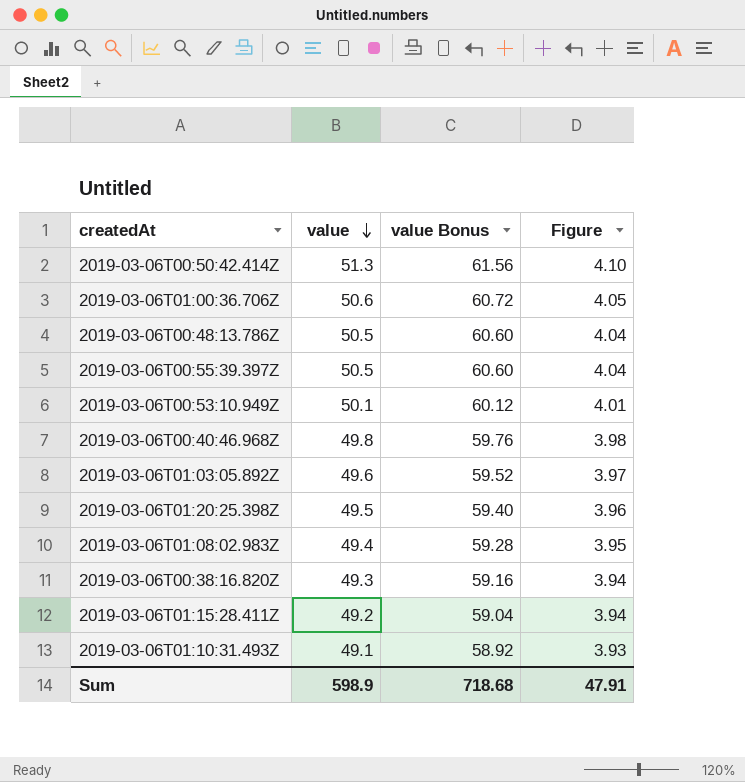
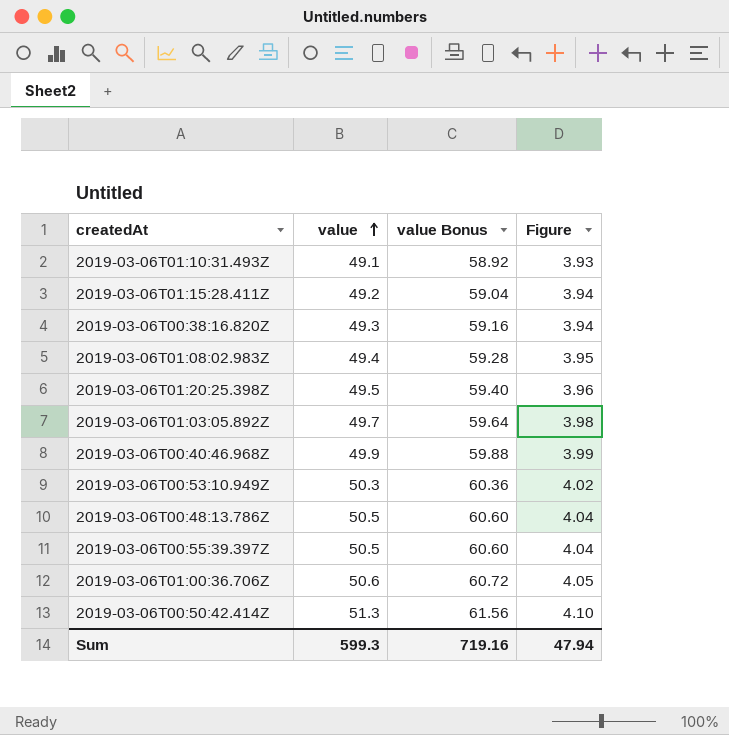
row order: value descending -> value ascending
2019-03-06T01:03:05.892Z | value: 49.6 -> 49.7
2019-03-06T01:03:05.892Z | value Bonus: 59.52 -> 59.64
2019-03-06T01:03:05.892Z | Figure: 3.97 -> 3.98
2019-03-06T00:40:46.968Z | value: 49.8 -> 49.9
2019-03-06T00:40:46.968Z | value Bonus: 59.76 -> 59.88
2019-03-06T00:40:46.968Z | Figure: 3.98 -> 3.99
2019-03-06T00:53:10.949Z | value: 50.1 -> 50.3
2019-03-06T00:53:10.949Z | value Bonus: 60.12 -> 60.36
2019-03-06T00:53:10.949Z | Figure: 4.01 -> 4.02
Sum | value: 598.9 -> 599.3
Sum | value Bonus: 718.68 -> 719.16
Sum | Figure: 47.91 -> 47.94

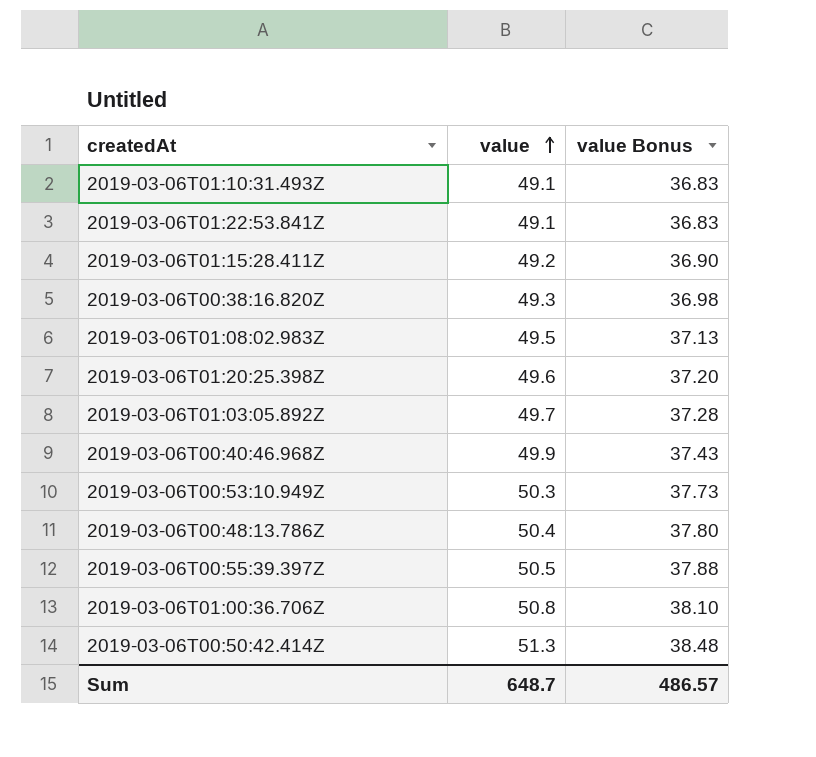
column Figure | formula: [value] * 0.08 -> none
column value Bonus | formula: [value] * 1.2 -> [value] * 0.75
row 2019-03-06T01:22:53.841Z: none -> 49.1 | 36.83
2019-03-06T01:08:02.983Z | value: 49.4 -> 49.5
2019-03-06T01:20:25.398Z | value: 49.5 -> 49.6
2019-03-06T00:48:13.786Z | value: 50.5 -> 50.4
2019-03-06T01:00:36.706Z | value: 50.6 -> 50.8
Sum | value: 599.3 -> 648.7
Sum | value Bonus: 719.16 -> 486.57

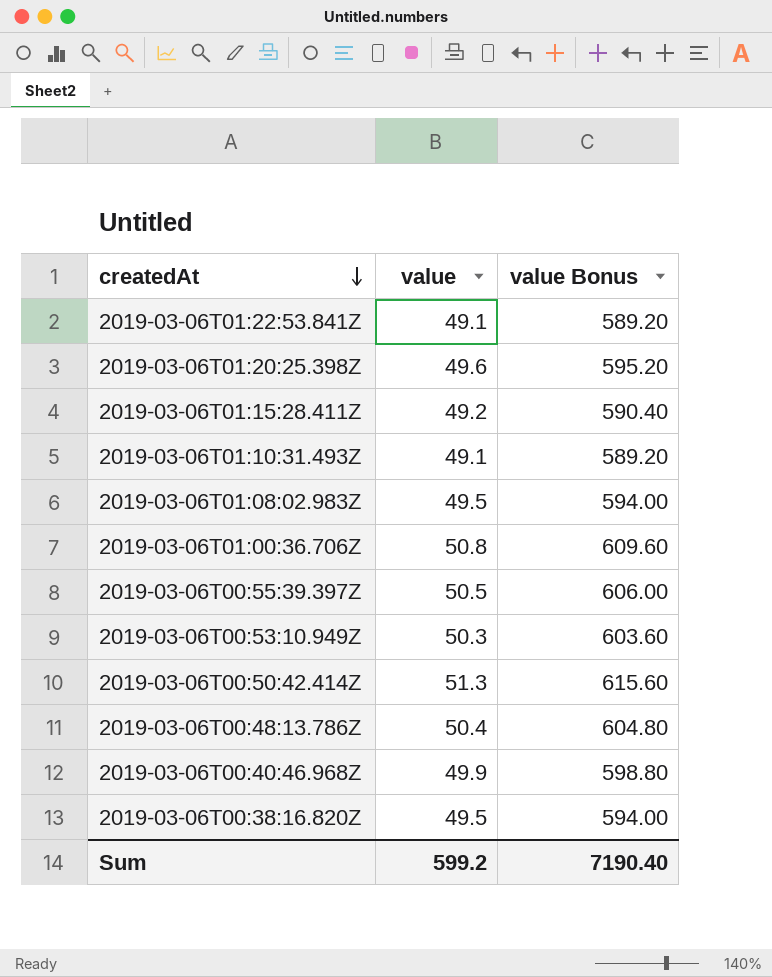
row order: value ascending -> createdAt descending
column value Bonus | formula: [value] * 0.75 -> [value] * 12
row 2019-03-06T01:03:05.892Z: 49.7 | 37.28 -> none
2019-03-06T00:38:16.820Z | value: 49.3 -> 49.5
Sum | value: 648.7 -> 599.2
Sum | value Bonus: 486.57 -> 7190.40

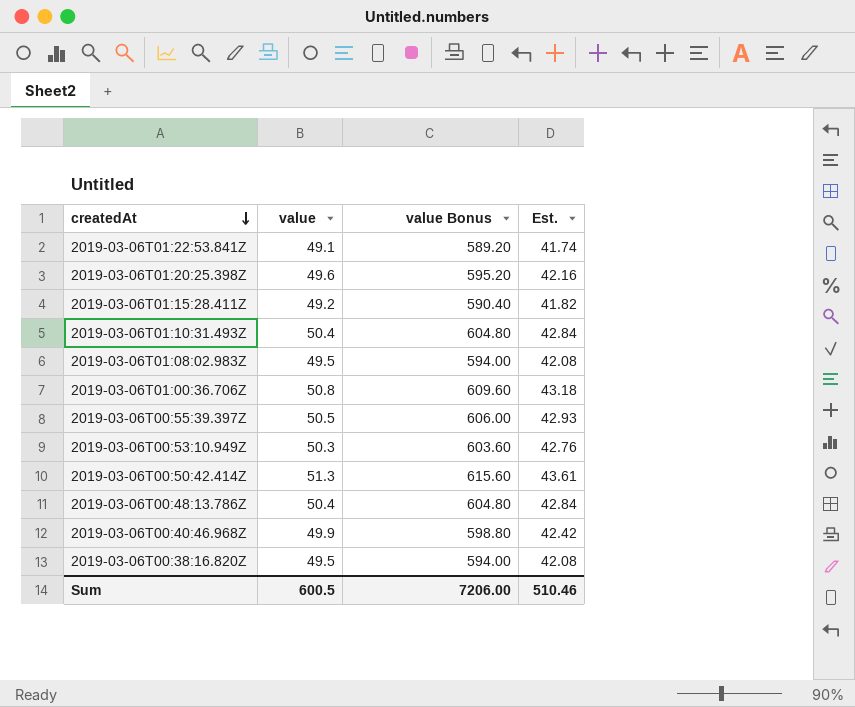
column Est. | formula: none -> [value] * 0.85
2019-03-06T01:10:31.493Z | value: 49.1 -> 50.4
2019-03-06T01:10:31.493Z | value Bonus: 589.20 -> 604.80
Sum | value: 599.2 -> 600.5
Sum | value Bonus: 7190.40 -> 7206.00

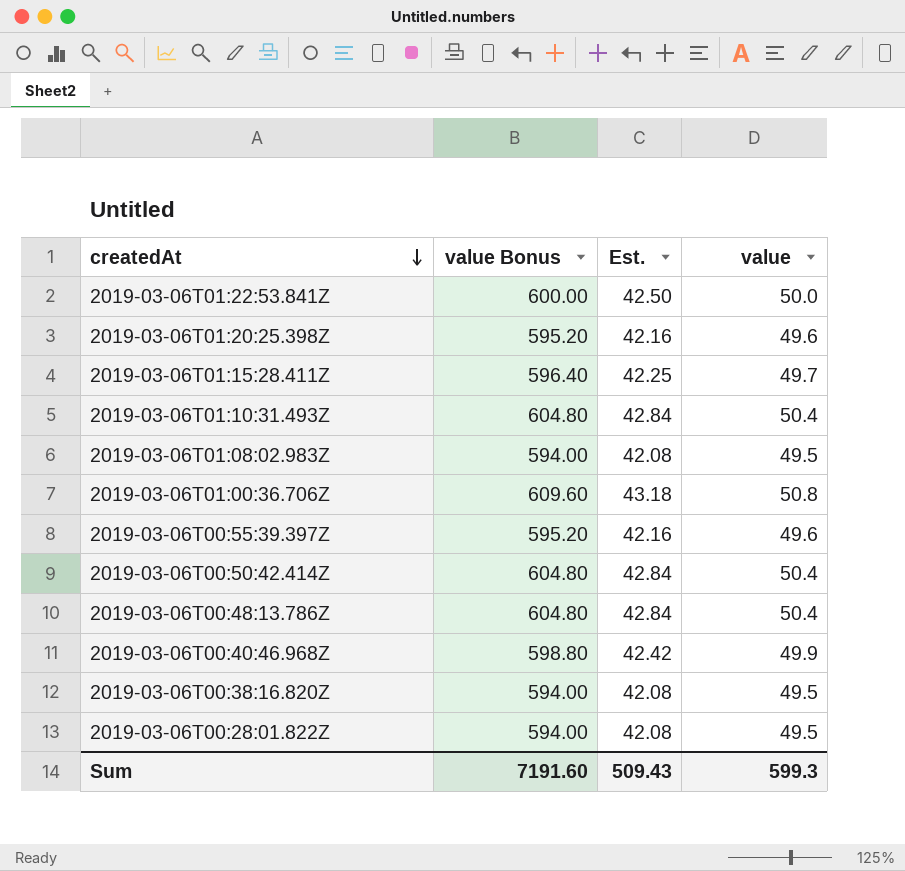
column value | position: 2 -> 4
row 2019-03-06T00:53:10.949Z: 50.3 | 603.60 | 42.76 -> none
2019-03-06T01:22:53.841Z | value Bonus: 589.20 -> 600.00
2019-03-06T01:22:53.841Z | Est.: 41.74 -> 42.50
2019-03-06T01:22:53.841Z | value: 49.1 -> 50.0
2019-03-06T01:15:28.411Z | value Bonus: 590.40 -> 596.40
2019-03-06T01:15:28.411Z | Est.: 41.82 -> 42.25
2019-03-06T01:15:28.411Z | value: 49.2 -> 49.7
2019-03-06T00:55:39.397Z | value Bonus: 606.00 -> 595.20
2019-03-06T00:55:39.397Z | Est.: 42.93 -> 42.16
2019-03-06T00:55:39.397Z | value: 50.5 -> 49.6
2019-03-06T00:50:42.414Z | value Bonus: 615.60 -> 604.80
2019-03-06T00:50:42.414Z | Est.: 43.61 -> 42.84
2019-03-06T00:50:42.414Z | value: 51.3 -> 50.4
row 2019-03-06T00:28:01.822Z: none -> 594.00 | 42.08 | 49.5
Sum | value Bonus: 7206.00 -> 7191.60
Sum | Est.: 510.46 -> 509.43
Sum | value: 600.5 -> 599.3

